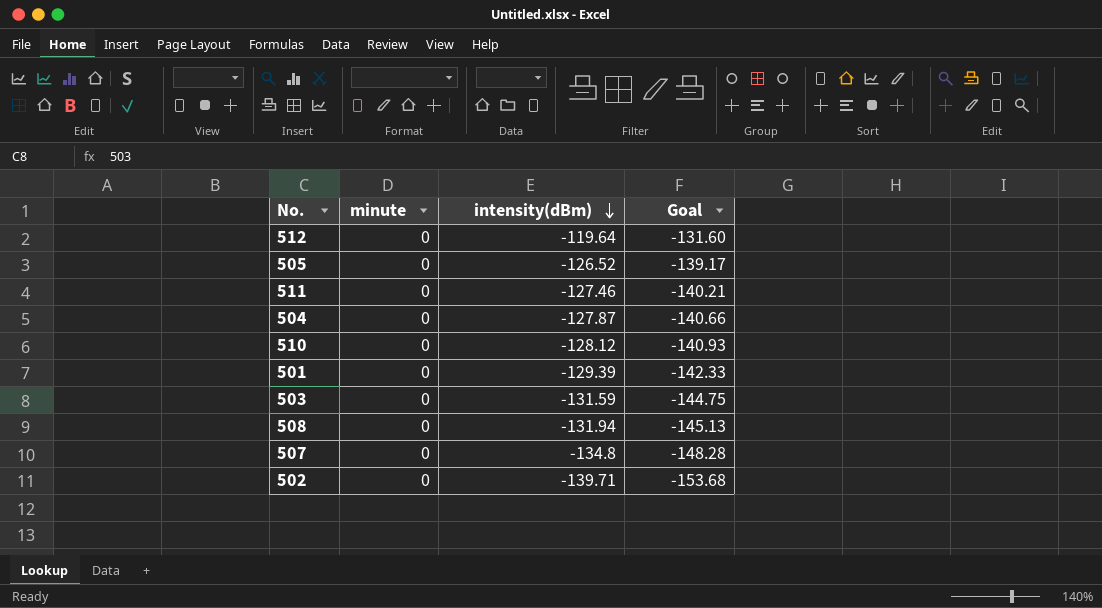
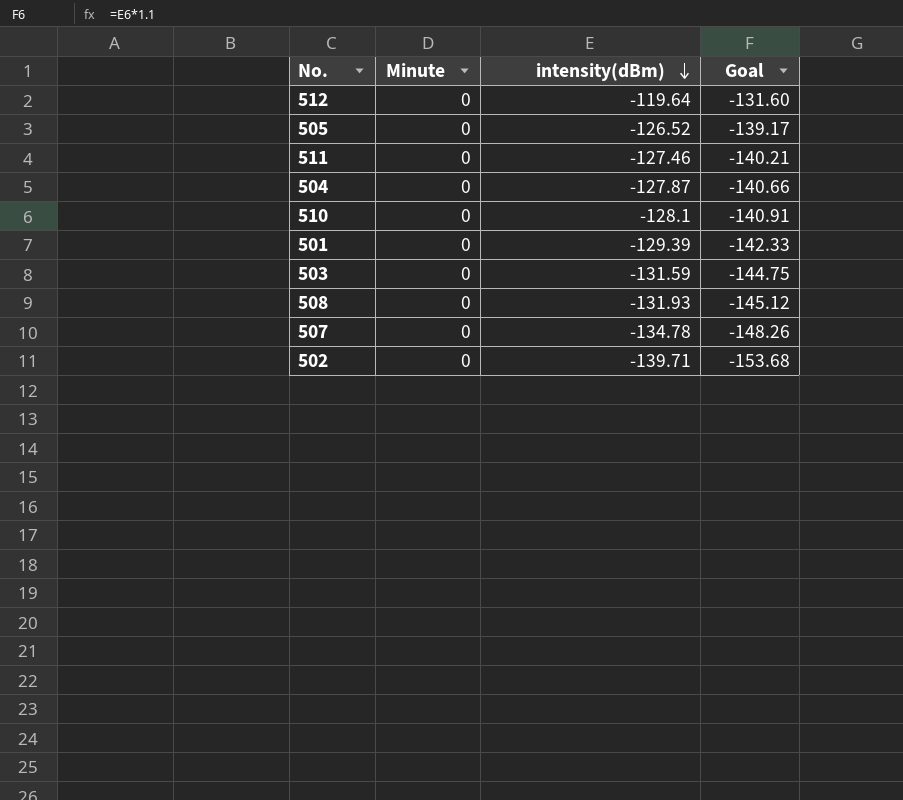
column name: minute -> Minute
510 | intensity(dBm): -128.12 -> -128.1
510 | Goal: -140.93 -> -140.91
508 | intensity(dBm): -131.94 -> -131.93
508 | Goal: -145.13 -> -145.12
507 | intensity(dBm): -134.8 -> -134.78
507 | Goal: -148.28 -> -148.26

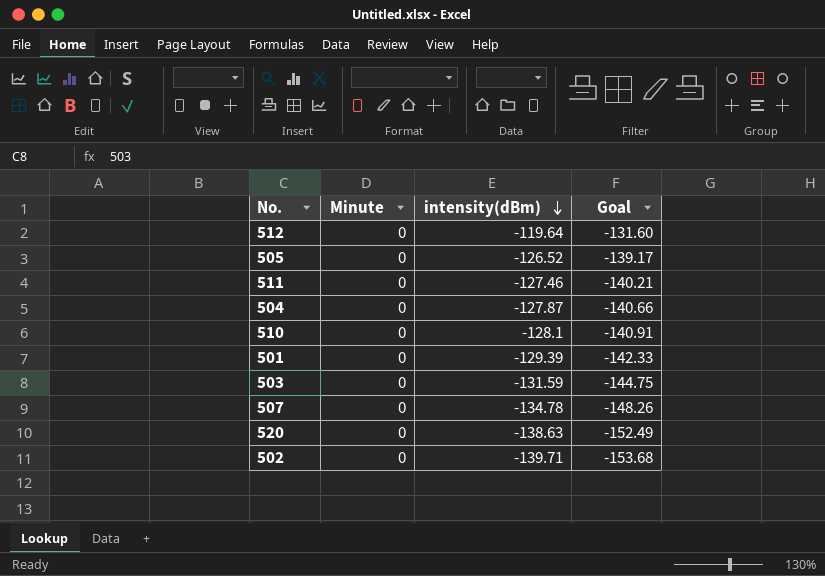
row 508: 0 | -131.93 | -145.12 -> none
row 520: none -> 0 | -138.63 | -152.49

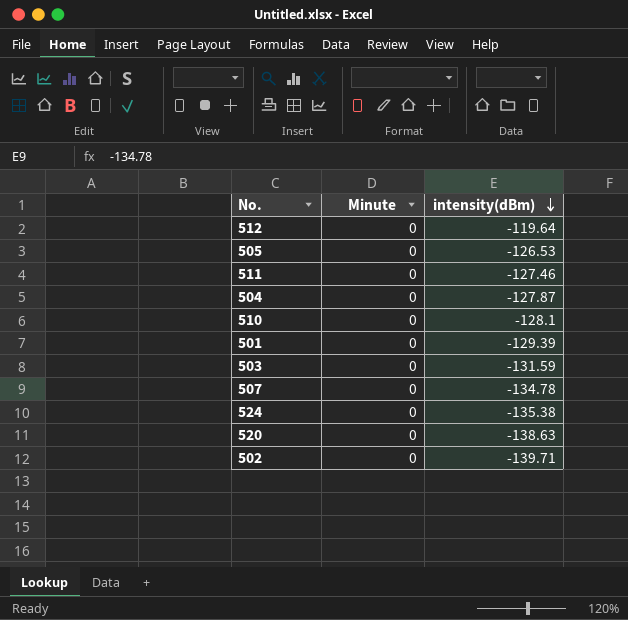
column Goal | formula: [intensity(dBm)] * 1.1 -> none
505 | intensity(dBm): -126.52 -> -126.53
row 524: none -> 0 | -135.38

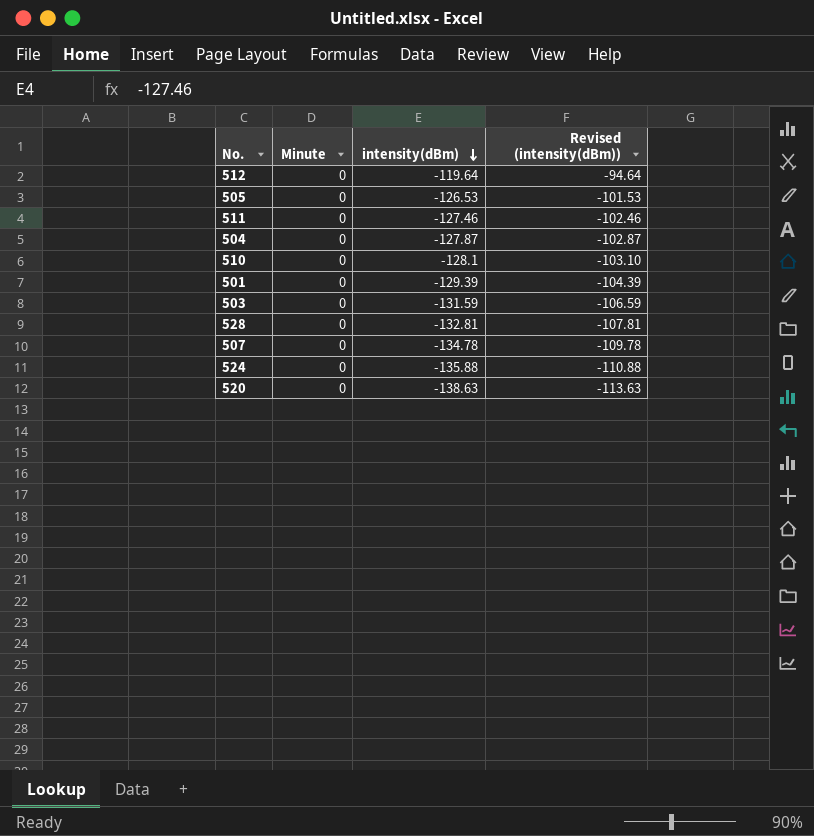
column Revised (intensity(dBm)) | formula: none -> [intensity(dBm)] + 25
row 502: 0 | -139.71 -> none
row 528: none -> 0 | -132.81 | -107.81
524 | intensity(dBm): -135.38 -> -135.88

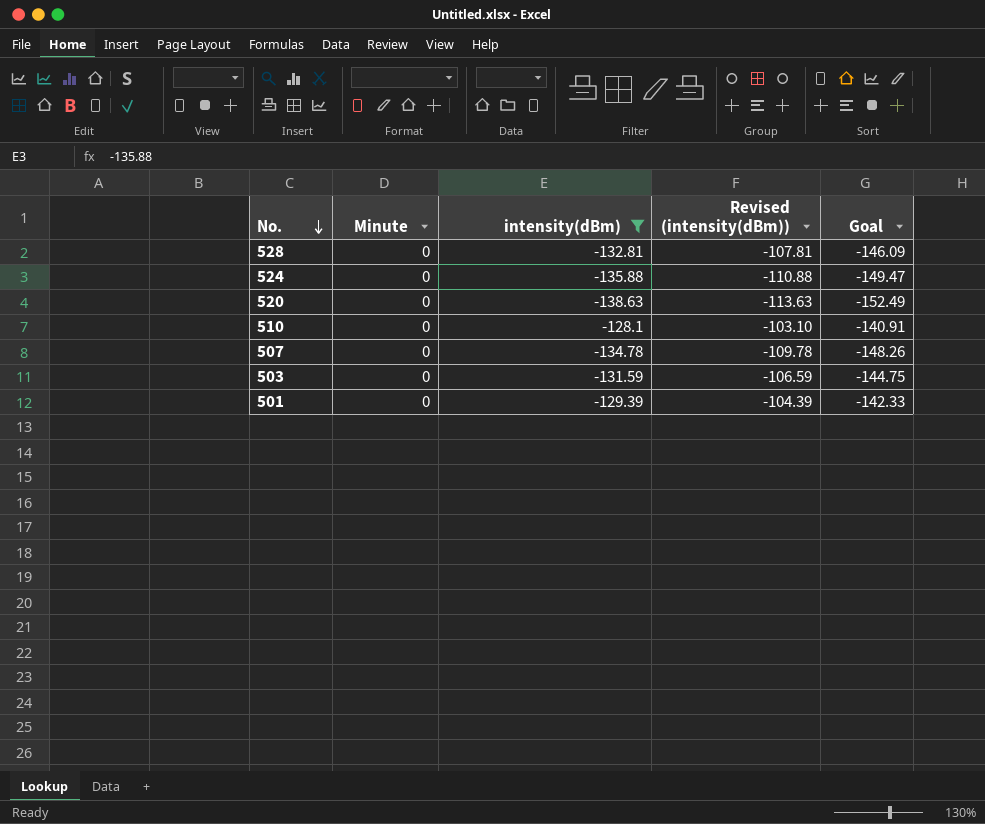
filter: none -> intensity(dBm) <= -128.1
row order: intensity(dBm) descending -> No. descending
column Goal | formula: none -> [intensity(dBm)] * 1.1

